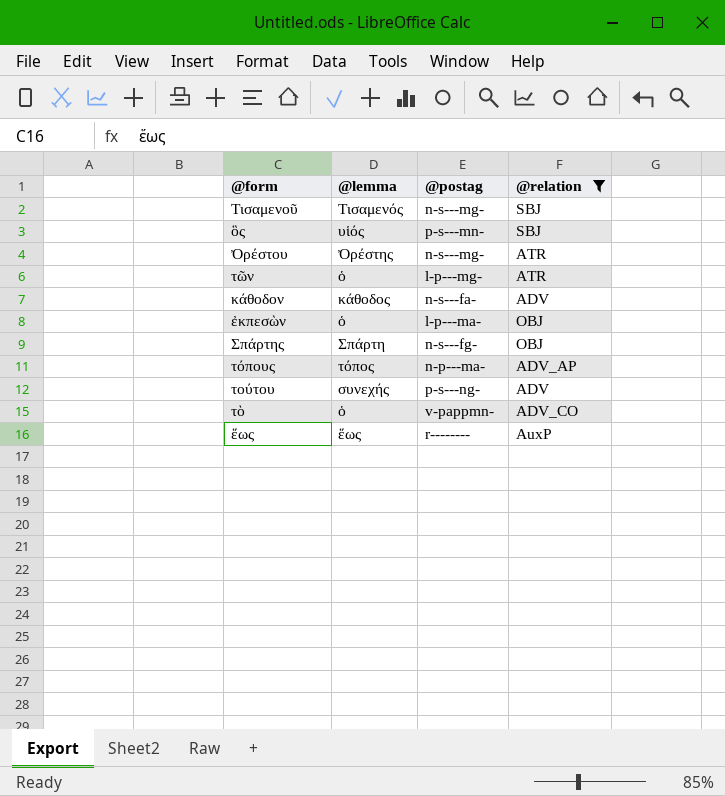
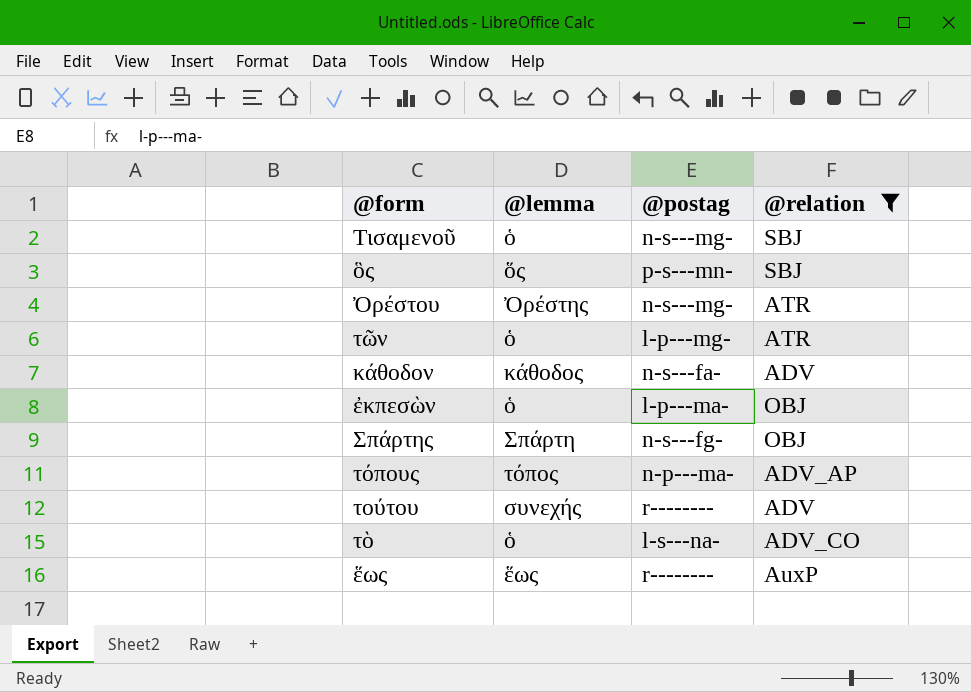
Τισαμενοῦ | @lemma: Τισαμενός -> ὁ
ὃς | @lemma: υἱός -> ὅς
τούτου | @postag: p-s---ng- -> r--------
τὸ | @postag: v-pappmn- -> l-s---na-

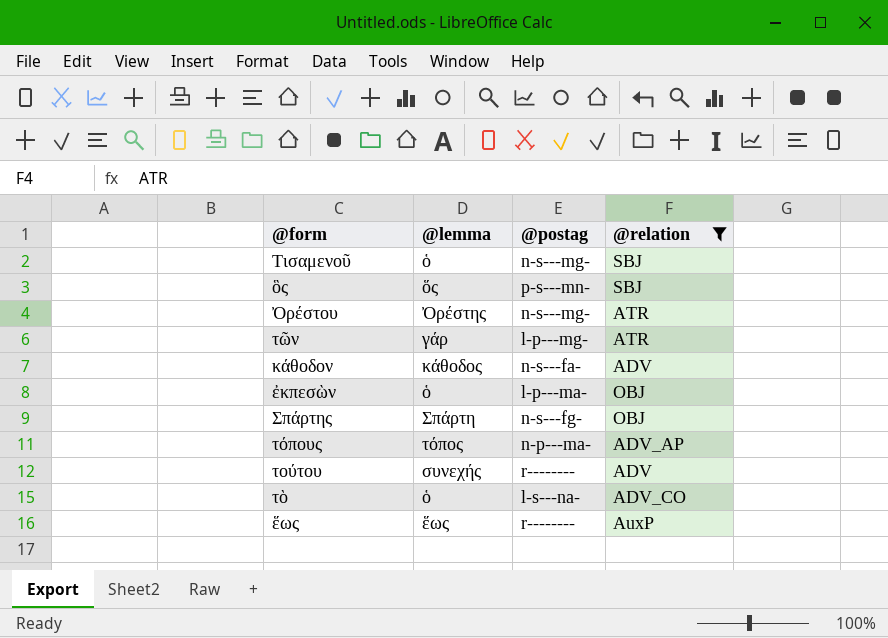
τῶν | @lemma: ὁ -> γάρ

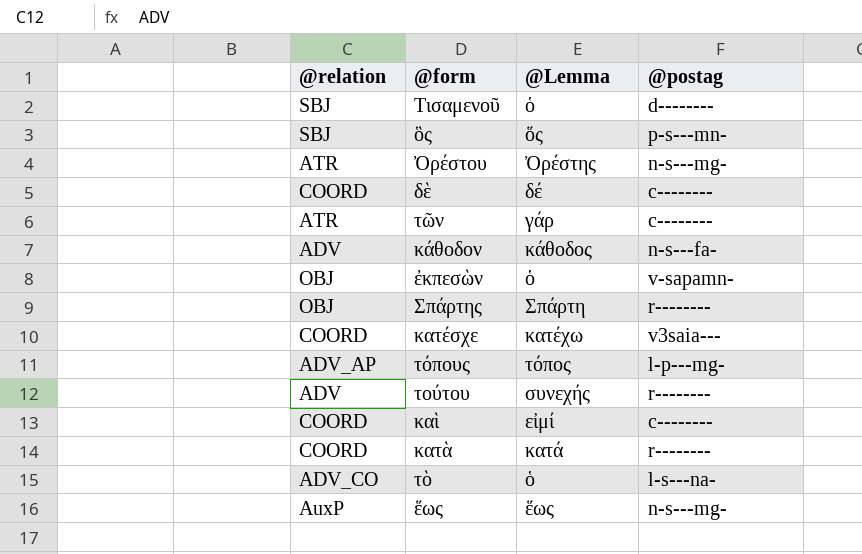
filter: @relation != COORD -> none
column @relation | position: 4 -> 1
column name: @lemma -> @Lemma
Τισαμενοῦ | @postag: n-s---mg- -> d--------
τῶν | @postag: l-p---mg- -> c--------
ἐκπεσὼν | @postag: l-p---ma- -> v-sapamn-
Σπάρτης | @postag: n-s---fg- -> r--------
τόπους | @postag: n-p---ma- -> l-p---mg-
ἕως | @postag: r-------- -> n-s---mg-

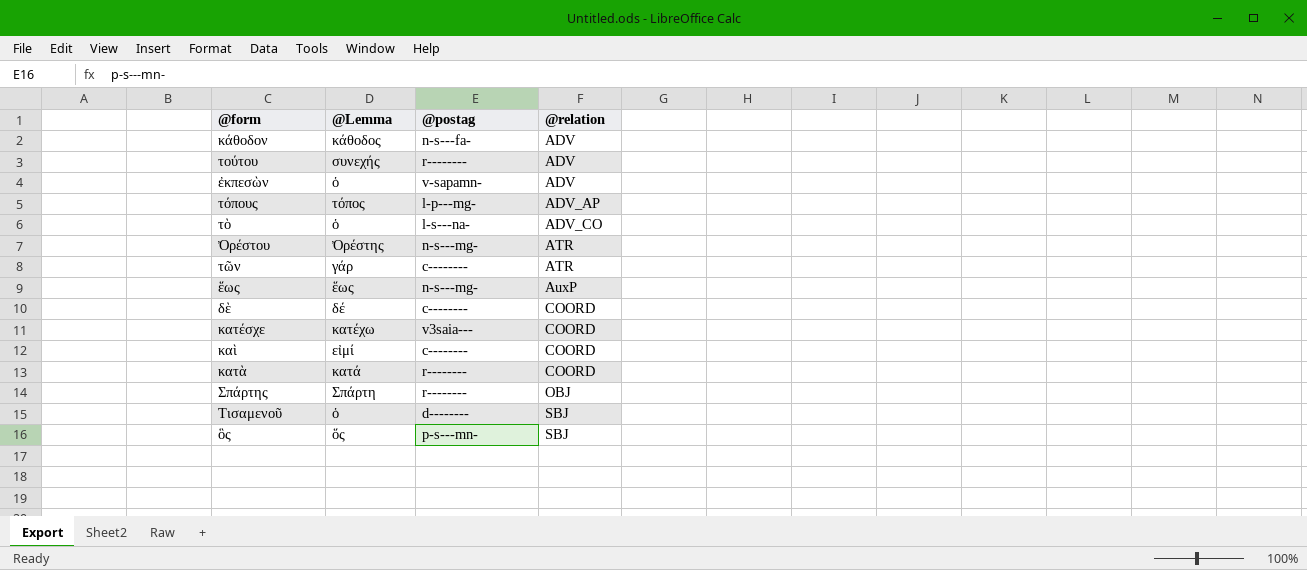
row order: none -> @relation ascending
column @relation | position: 1 -> 4
ἐκπεσὼν | @relation: OBJ -> ADV

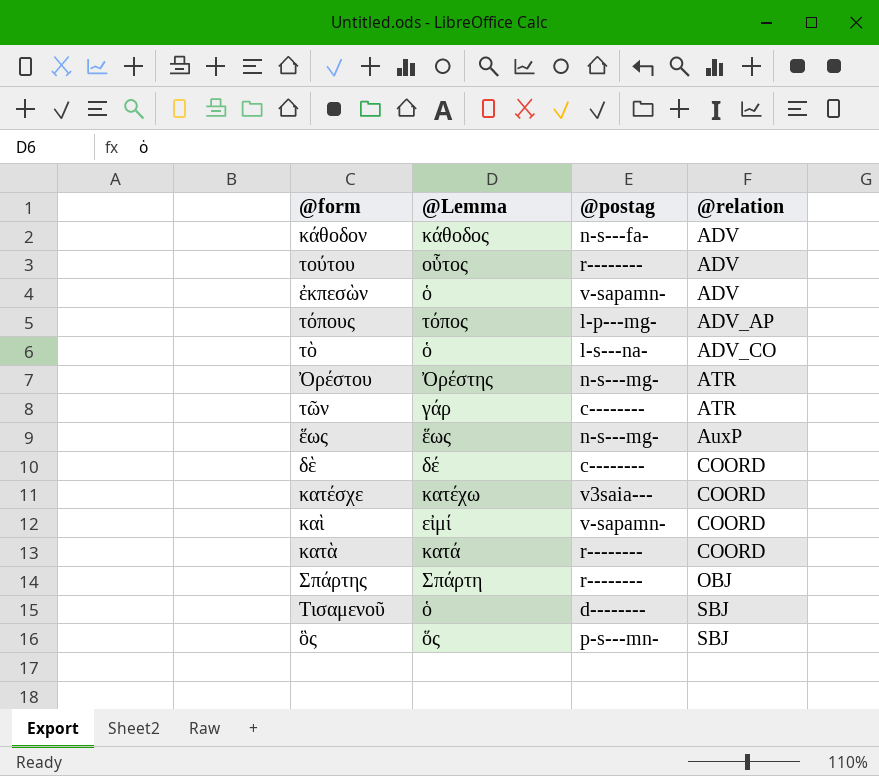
τούτου | @Lemma: συνεχής -> οὗτος
καὶ | @postag: c-------- -> v-sapamn-

